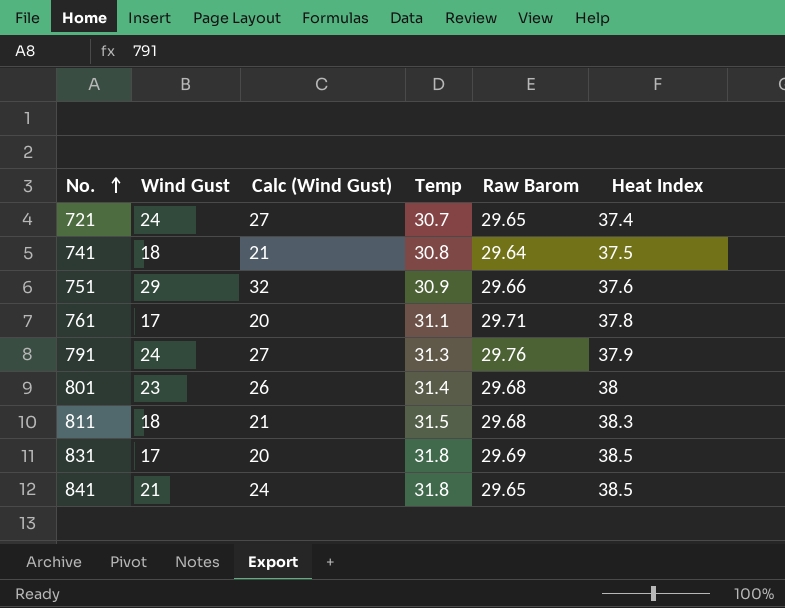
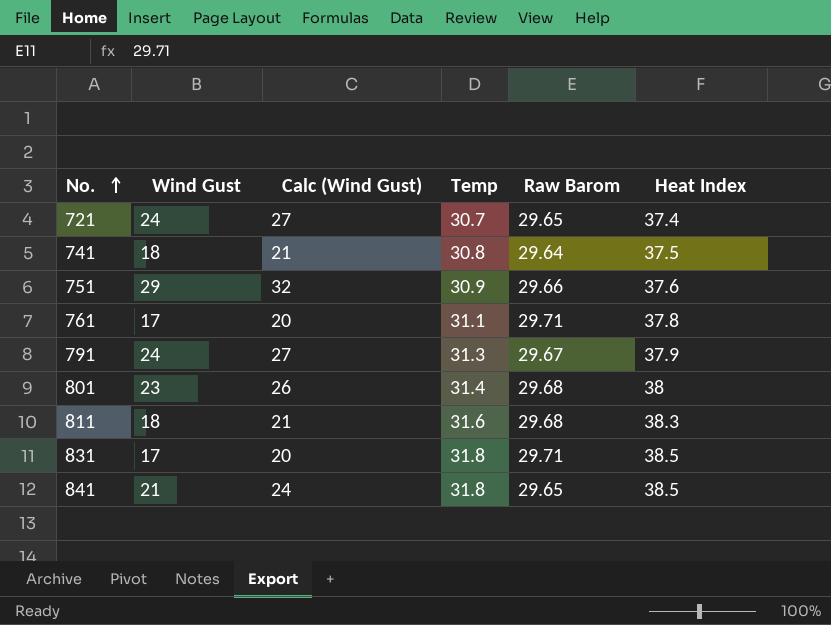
791 | Raw Barom: 29.76 -> 29.67
811 | Temp: 31.5 -> 31.6
831 | Raw Barom: 29.69 -> 29.71

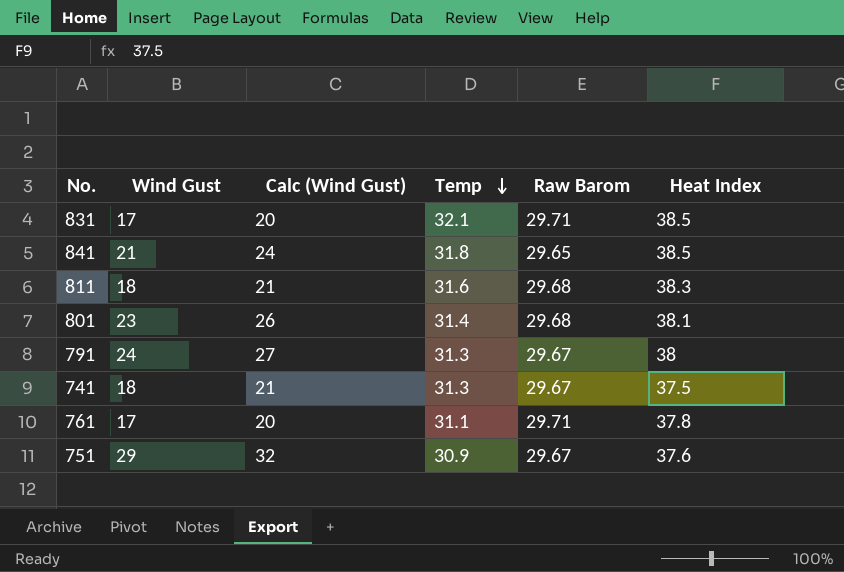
row order: No. ascending -> Temp descending
row 721: 24 | 27 | 30.7 | 29.65 | 37.4 -> none
831 | Temp: 31.8 -> 32.1
801 | Heat Index: 38 -> 38.1
791 | Heat Index: 37.9 -> 38
741 | Temp: 30.8 -> 31.3
741 | Raw Barom: 29.64 -> 29.67
751 | Raw Barom: 29.66 -> 29.67

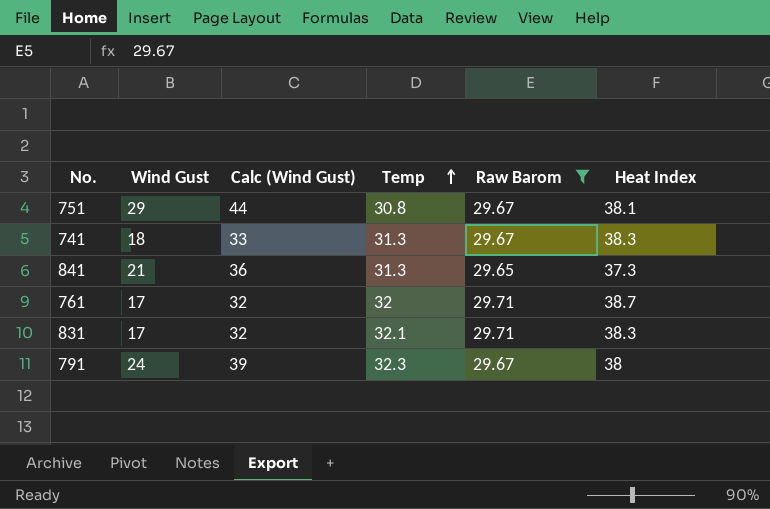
filter: none -> Raw Barom != 29.68
row order: Temp descending -> Temp ascending
column Calc (Wind Gust) | formula: [Wind Gust] + 3 -> [Wind Gust] + 15
751 | Temp: 30.9 -> 30.8
751 | Heat Index: 37.6 -> 38.1
741 | Heat Index: 37.5 -> 38.3
841 | Temp: 31.8 -> 31.3
841 | Heat Index: 38.5 -> 37.3
761 | Temp: 31.1 -> 32
761 | Heat Index: 37.8 -> 38.7
831 | Heat Index: 38.5 -> 38.3
791 | Temp: 31.3 -> 32.3

